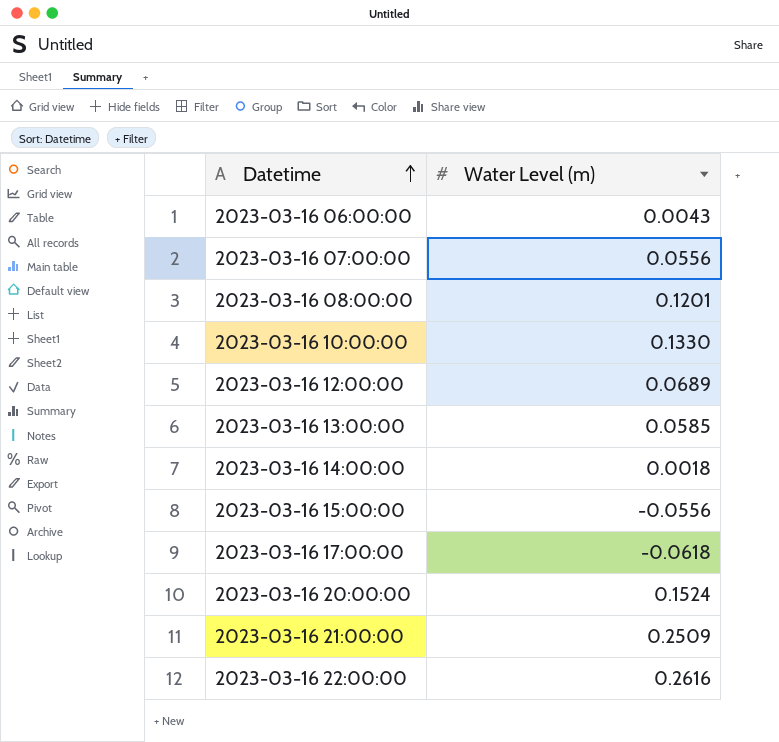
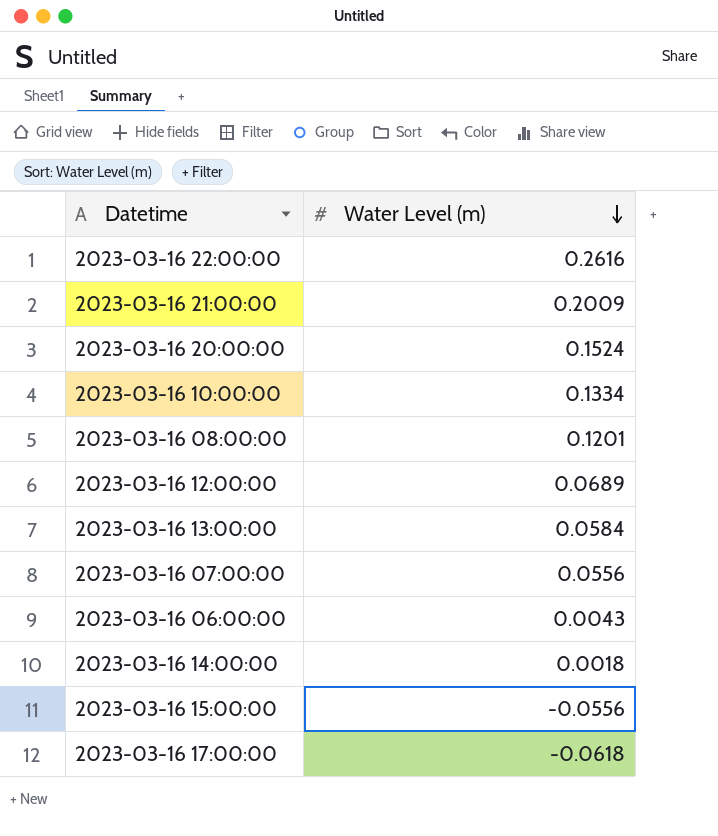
row order: Datetime ascending -> Water Level (m) descending
2023-03-16 21:00:00 | Water Level (m): 0.2509 -> 0.2009
2023-03-16 10:00:00 | Water Level (m): 0.1330 -> 0.1334
2023-03-16 13:00:00 | Water Level (m): 0.0585 -> 0.0584

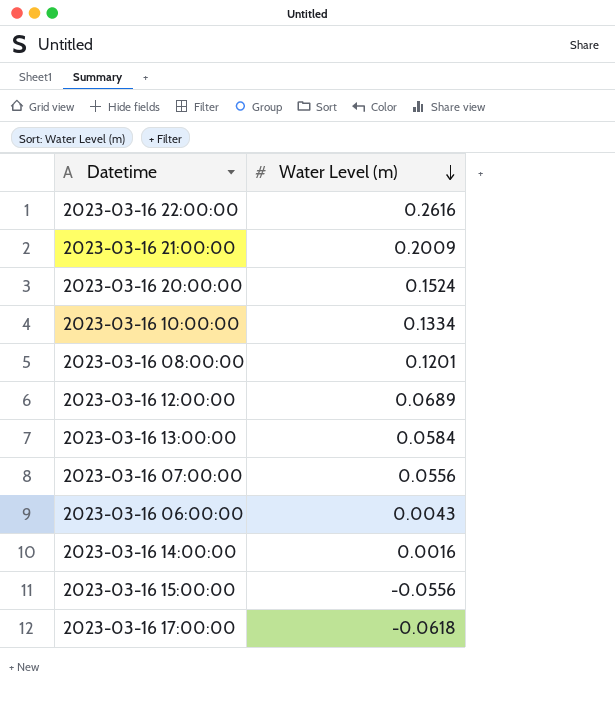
2023-03-16 14:00:00 | Water Level (m): 0.0018 -> 0.0016

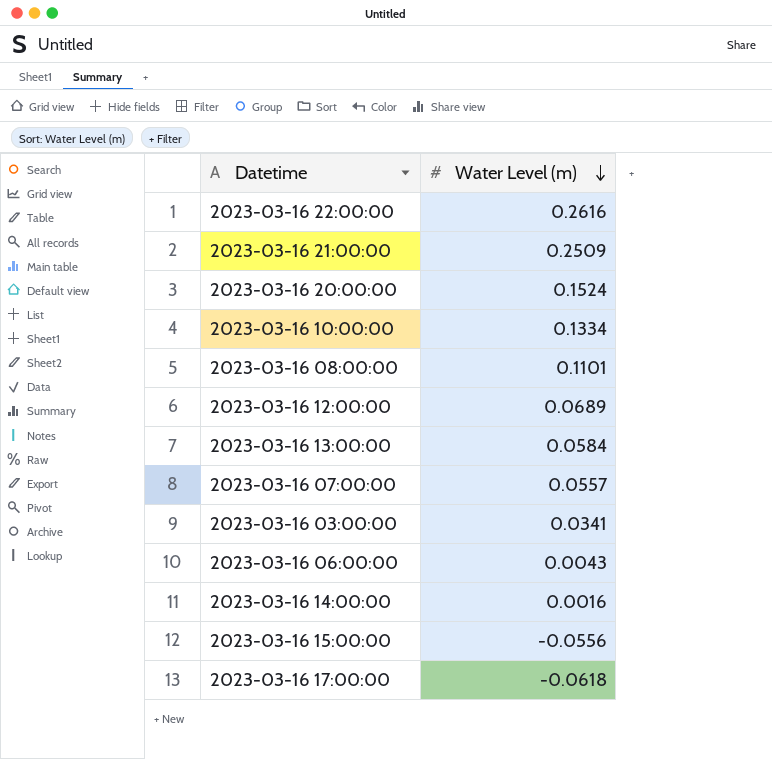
2023-03-16 21:00:00 | Water Level (m): 0.2009 -> 0.2509
2023-03-16 08:00:00 | Water Level (m): 0.1201 -> 0.1101
2023-03-16 07:00:00 | Water Level (m): 0.0556 -> 0.0557
row 2023-03-16 03:00:00: none -> 0.0341

